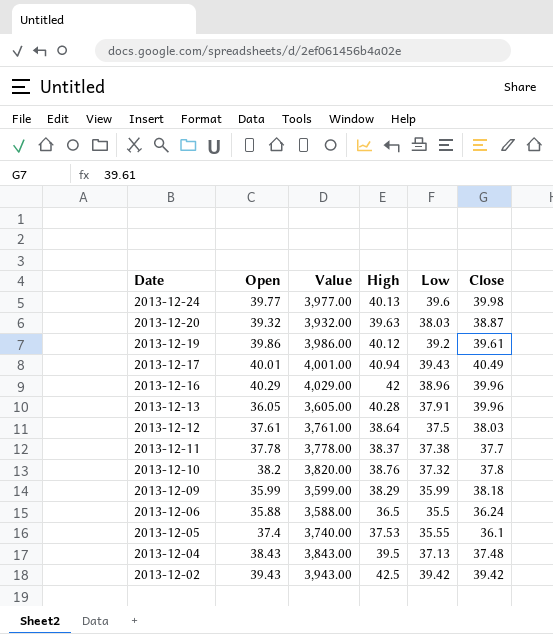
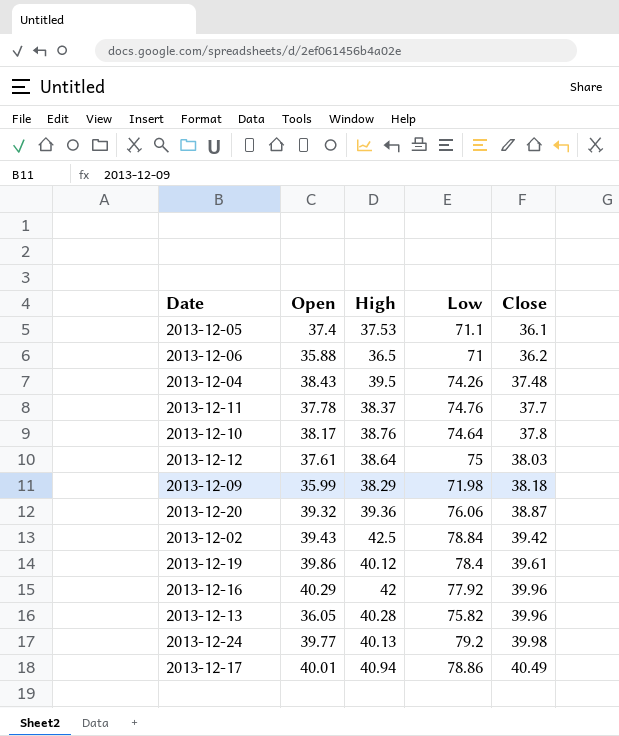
row order: Date descending -> Close ascending
column Value | formula: [Open] * 100 -> none
2013-12-05 | Low: 35.55 -> 71.1
2013-12-06 | Low: 35.5 -> 71
2013-12-06 | Close: 36.24 -> 36.2
2013-12-04 | Low: 37.13 -> 74.26
2013-12-11 | Low: 37.38 -> 74.76
2013-12-10 | Open: 38.2 -> 38.17
2013-12-10 | Low: 37.32 -> 74.64
2013-12-12 | Low: 37.5 -> 75
2013-12-09 | Low: 35.99 -> 71.98
2013-12-20 | High: 39.63 -> 39.36
2013-12-20 | Low: 38.03 -> 76.06
2013-12-02 | Low: 39.42 -> 78.84
2013-12-19 | Low: 39.2 -> 78.4
2013-12-16 | Low: 38.96 -> 77.92
2013-12-13 | Low: 37.91 -> 75.82
2013-12-24 | Low: 39.6 -> 79.2
2013-12-17 | Low: 39.43 -> 78.86

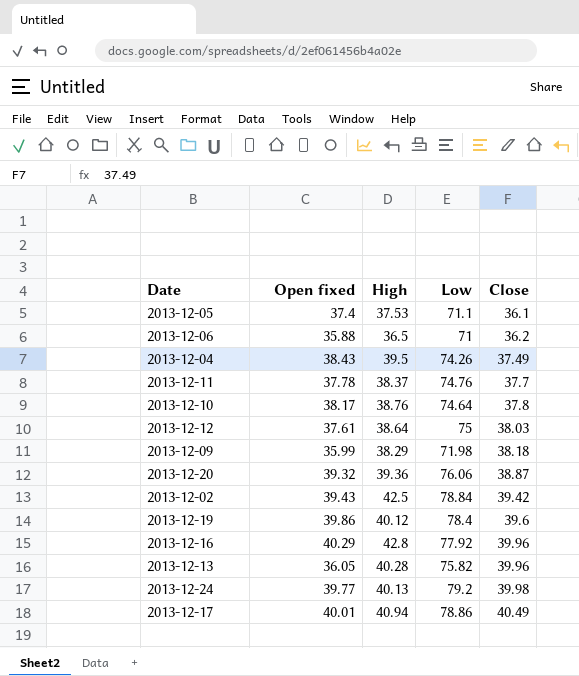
column name: Open -> Open fixed
2013-12-04 | Close: 37.48 -> 37.49
2013-12-19 | Close: 39.61 -> 39.6
2013-12-16 | High: 42 -> 42.8

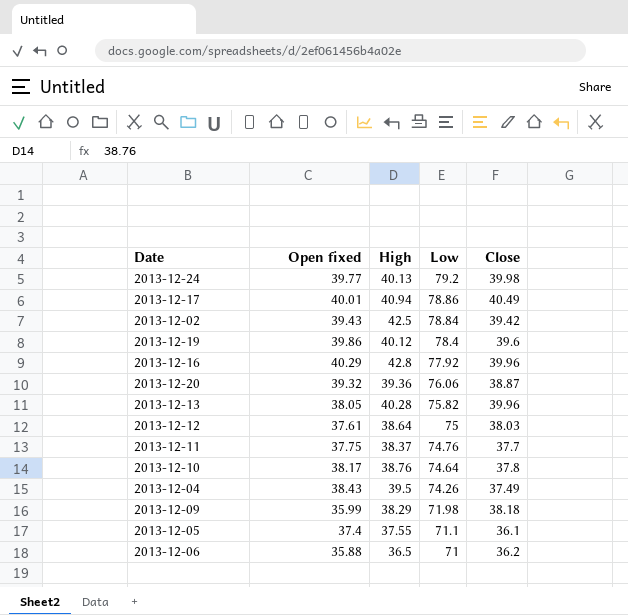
row order: Close ascending -> Low descending
2013-12-13 | Open fixed: 36.05 -> 38.05
2013-12-11 | Open fixed: 37.78 -> 37.75
2013-12-05 | High: 37.53 -> 37.55

